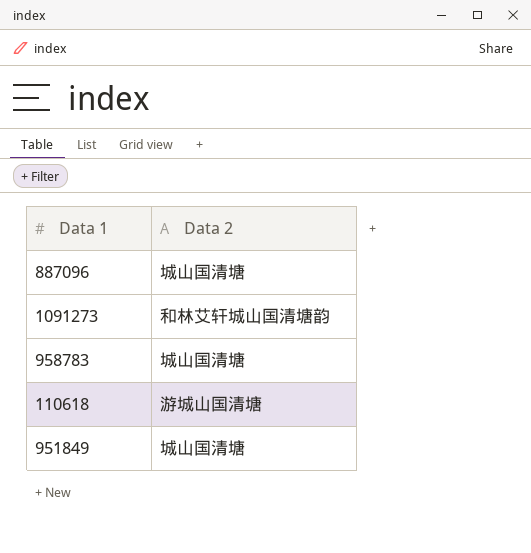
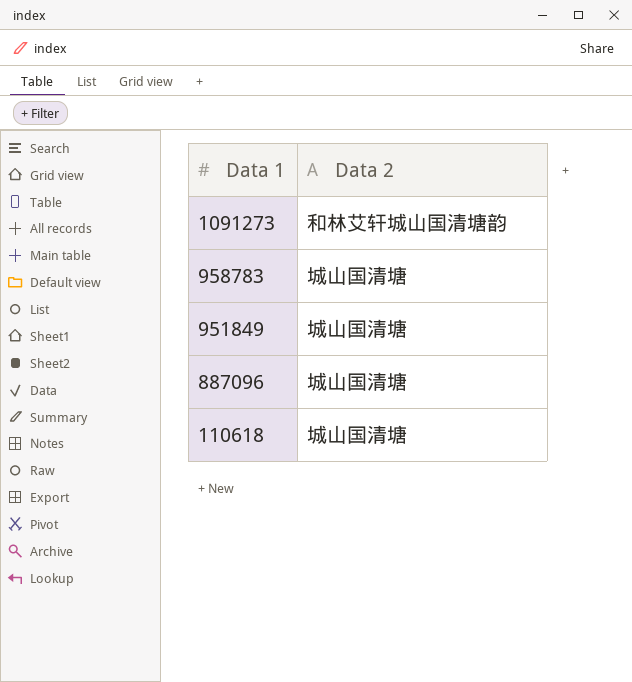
row order: none -> Data 1 descending
110618 | Data 2: 游城山国清塘 -> 城山国清塘

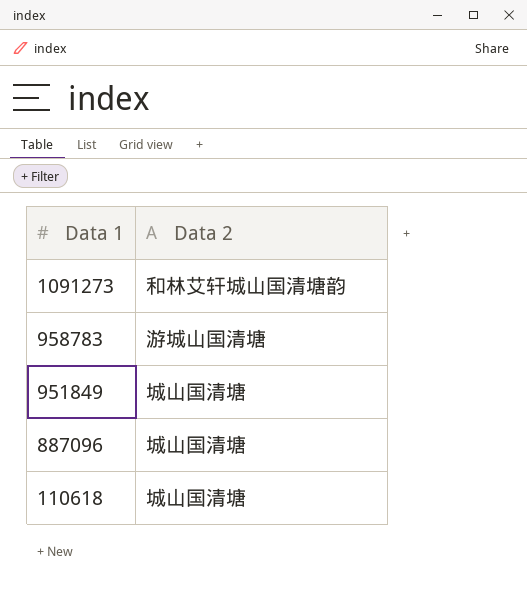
958783 | Data 2: 城山国清塘 -> 游城山国清塘

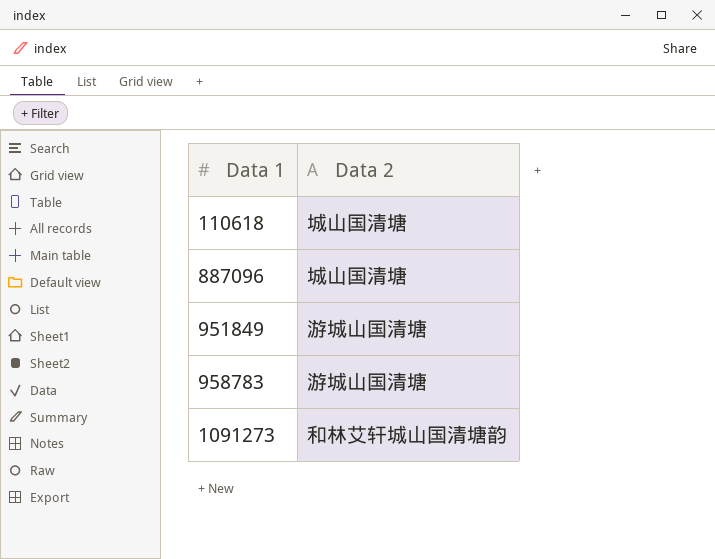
row order: Data 1 descending -> Data 1 ascending
951849 | Data 2: 城山国清塘 -> 游城山国清塘

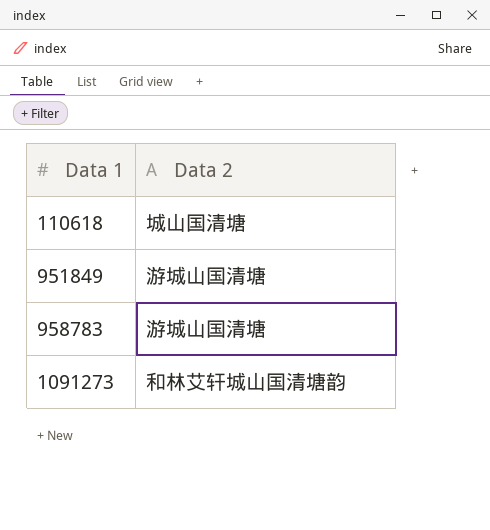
row 887096: 城山国清塘 -> none

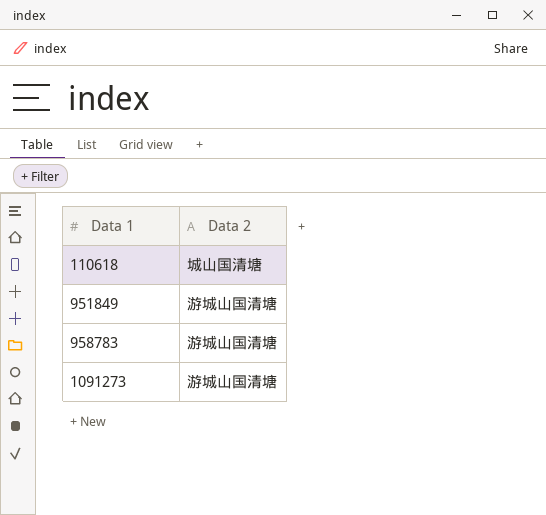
1091273 | Data 2: 和林艾轩城山国清塘韵 -> 游城山国清塘

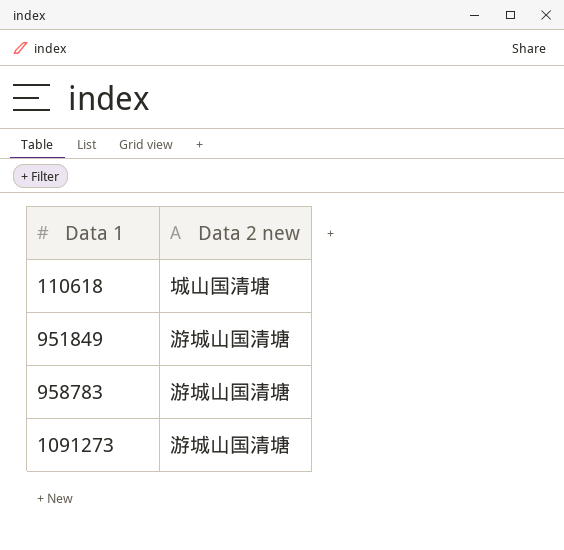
column name: Data 2 -> Data 2 new

